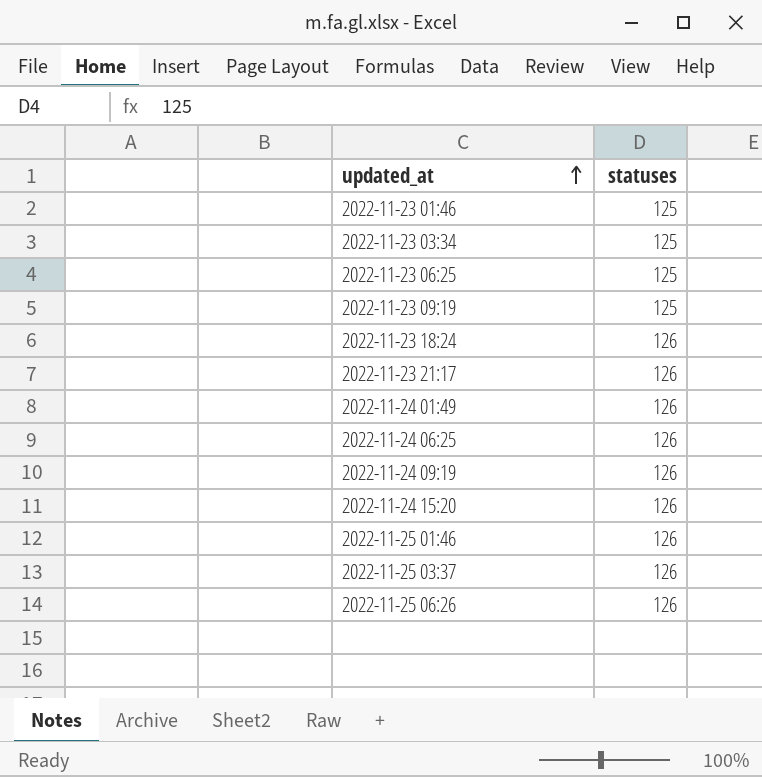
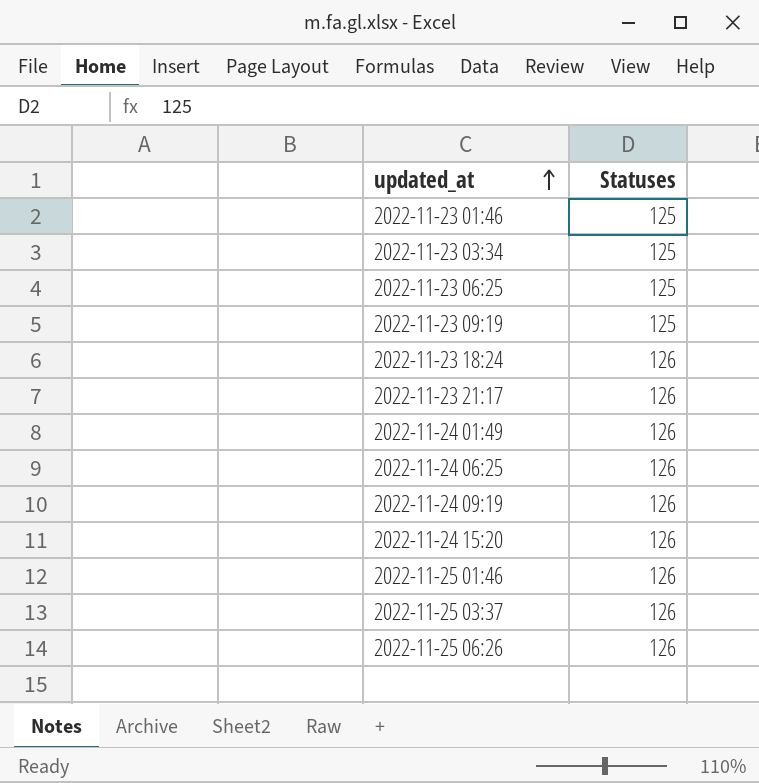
column name: statuses -> Statuses

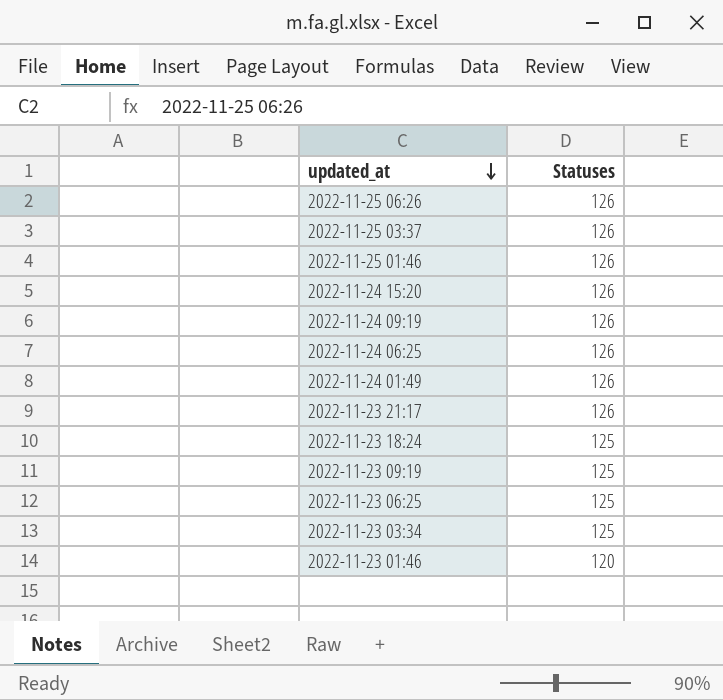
row order: updated_at ascending -> updated_at descending
2022-11-23 18:24 | Statuses: 126 -> 125
2022-11-23 01:46 | Statuses: 125 -> 120

